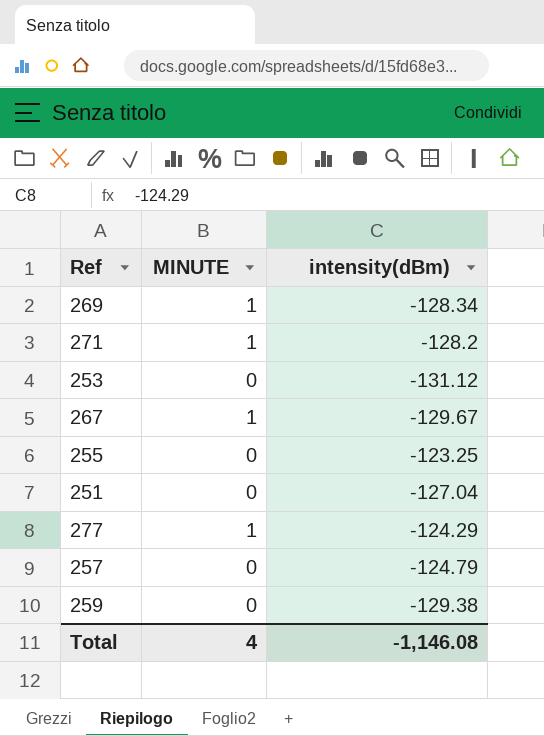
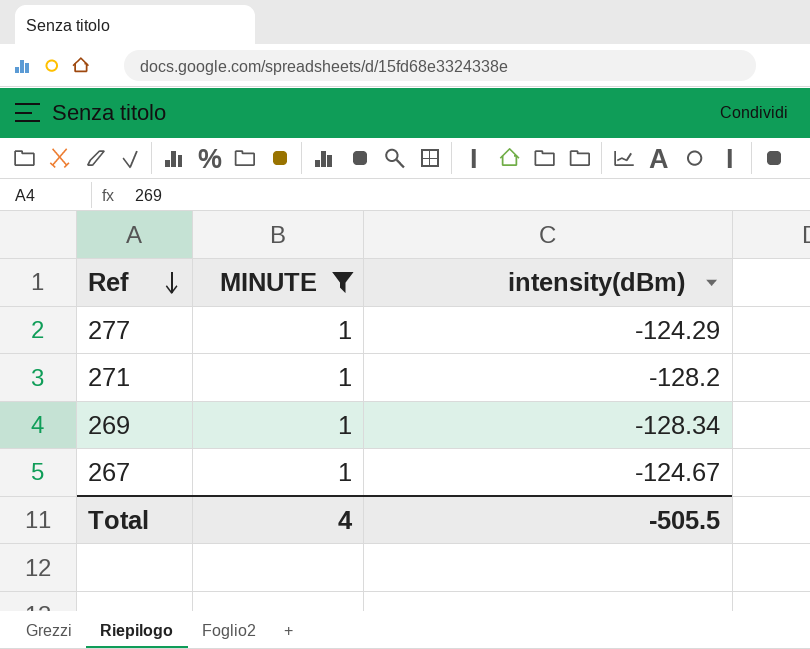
filter: none -> MINUTE = 1
row order: none -> Ref descending
267 | intensity(dBm): -129.67 -> -124.67
Total | intensity(dBm): -1,146.08 -> -505.5

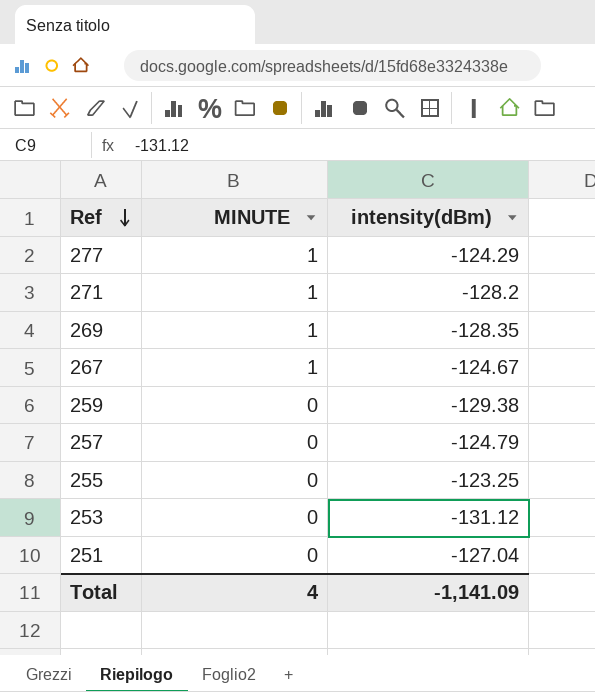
filter: MINUTE = 1 -> none
269 | intensity(dBm): -128.34 -> -128.35
Total | intensity(dBm): -505.5 -> -1,141.09

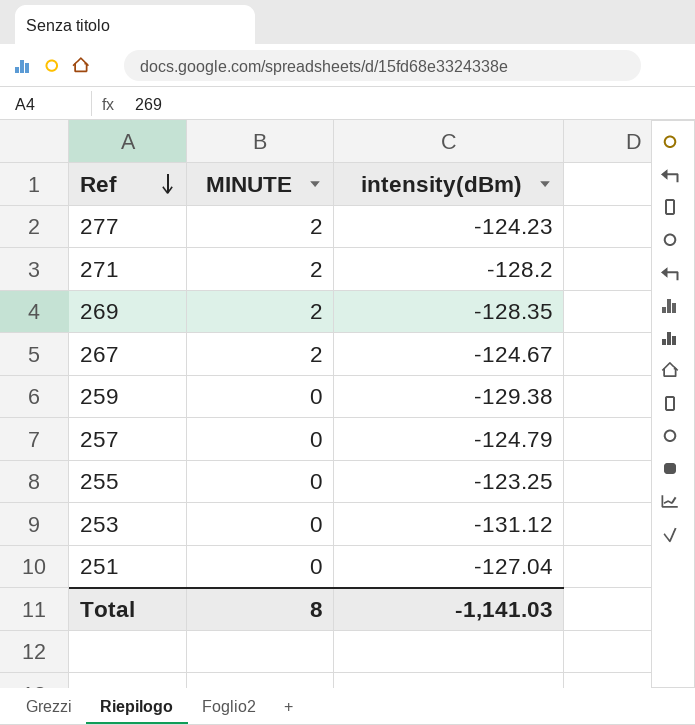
277 | MINUTE: 1 -> 2
277 | intensity(dBm): -124.29 -> -124.23
271 | MINUTE: 1 -> 2
269 | MINUTE: 1 -> 2
267 | MINUTE: 1 -> 2
Total | MINUTE: 4 -> 8
Total | intensity(dBm): -1,141.09 -> -1,141.03

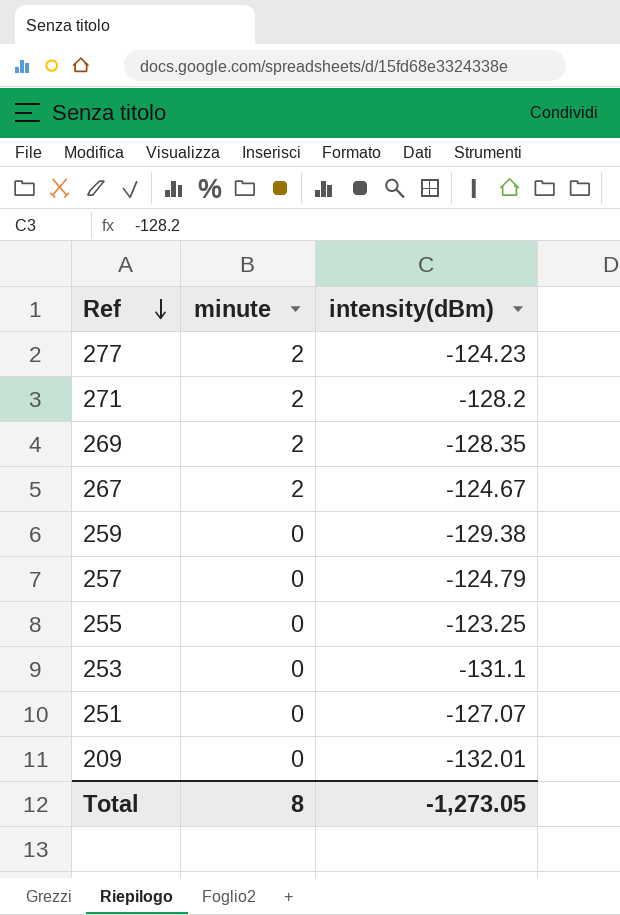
column name: MINUTE -> minute
253 | intensity(dBm): -131.12 -> -131.1
251 | intensity(dBm): -127.04 -> -127.07
row 209: none -> 0 | -132.01
Total | intensity(dBm): -1,141.03 -> -1,273.05

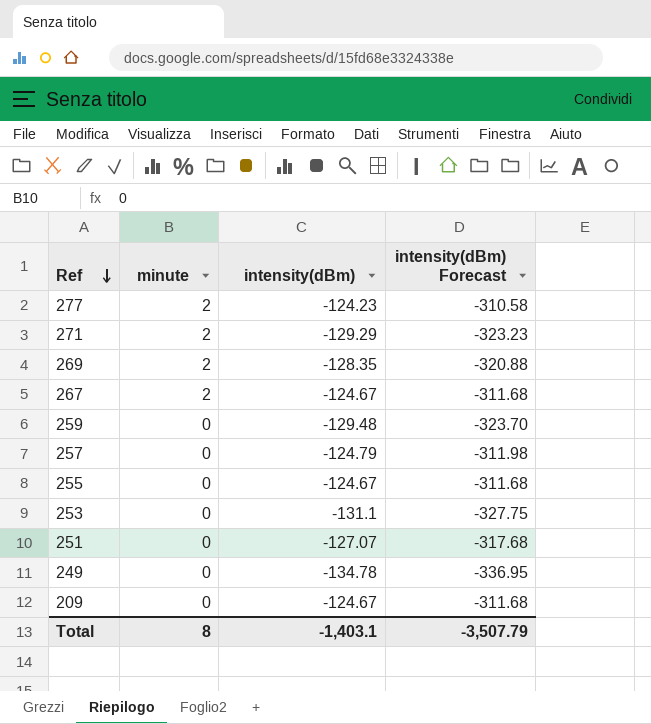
column intensity(dBm) Forecast | formula: none -> [intensity(dBm)] * 2.5
271 | intensity(dBm): -128.2 -> -129.29
259 | intensity(dBm): -129.38 -> -129.48
255 | intensity(dBm): -123.25 -> -124.67
row 249: none -> 0 | -134.78 | -336.95
209 | intensity(dBm): -132.01 -> -124.67
Total | intensity(dBm): -1,273.05 -> -1,403.1

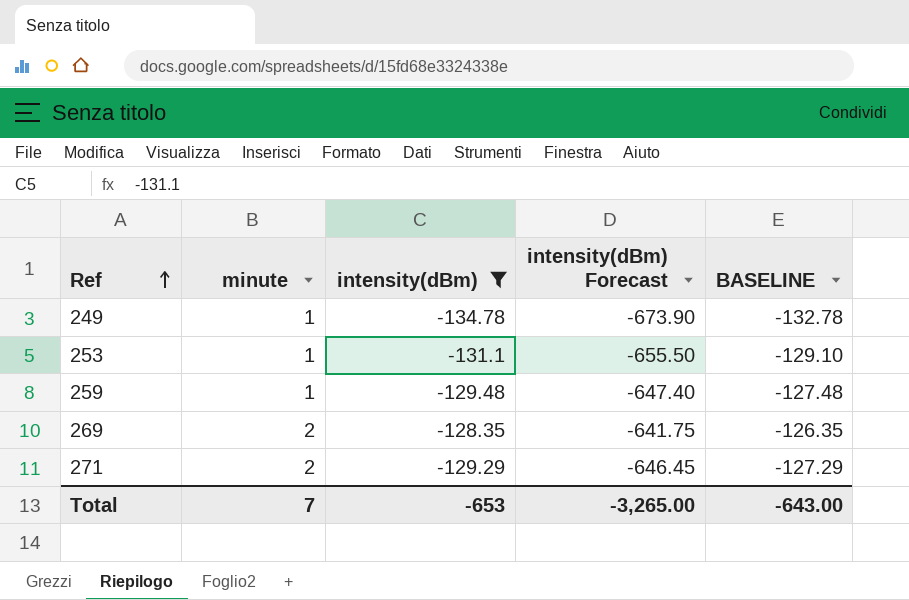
filter: none -> intensity(dBm) <= -128.35
row order: Ref descending -> Ref ascending
column intensity(dBm) Forecast | formula: [intensity(dBm)] * 2.5 -> [intensity(dBm)] * 5
column BASELINE | formula: none -> [intensity(dBm)] + 2
249 | minute: 0 -> 1
253 | minute: 0 -> 1
259 | minute: 0 -> 1
Total | minute: 8 -> 7
Total | intensity(dBm): -1,403.1 -> -653
Total | intensity(dBm) Forecast: -3,507.79 -> -3,265.00

